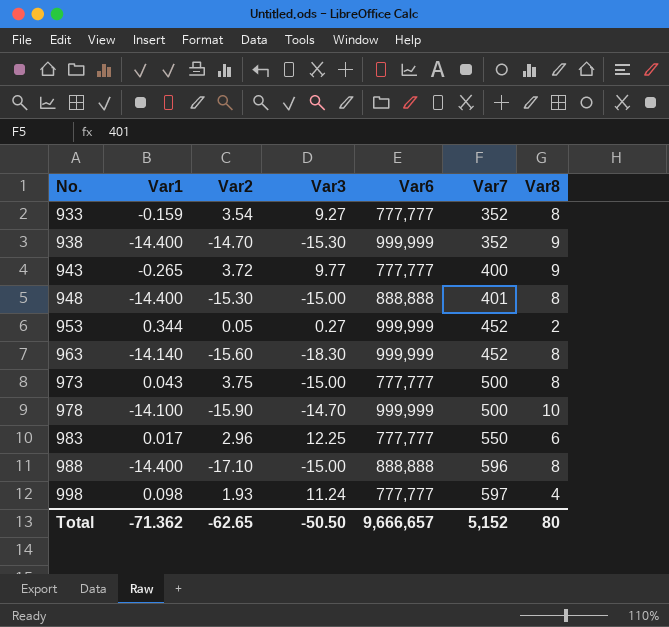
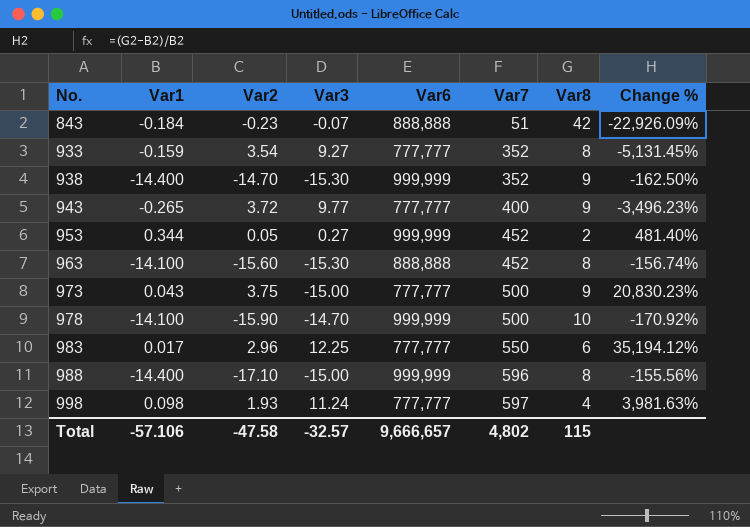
column Change % | formula: none -> ([Var8] - [Var1]) / [Var1]
row 948: -14.400 | -15.30 | -15.00 | 888,888 | 401 | 8 -> none
row 843: none -> -0.184 | -0.23 | -0.07 | 888,888 | 51 | 42 | -22,926.09%
963 | Var1: -14.140 -> -14.100
963 | Var3: -18.30 -> -15.30
963 | Var6: 999,999 -> 888,888
973 | Var8: 8 -> 9
988 | Var6: 888,888 -> 999,999
Total | Var1: -71.362 -> -57.106
Total | Var2: -62.65 -> -47.58
Total | Var3: -50.50 -> -32.57
Total | Var7: 5,152 -> 4,802
Total | Var8: 80 -> 115

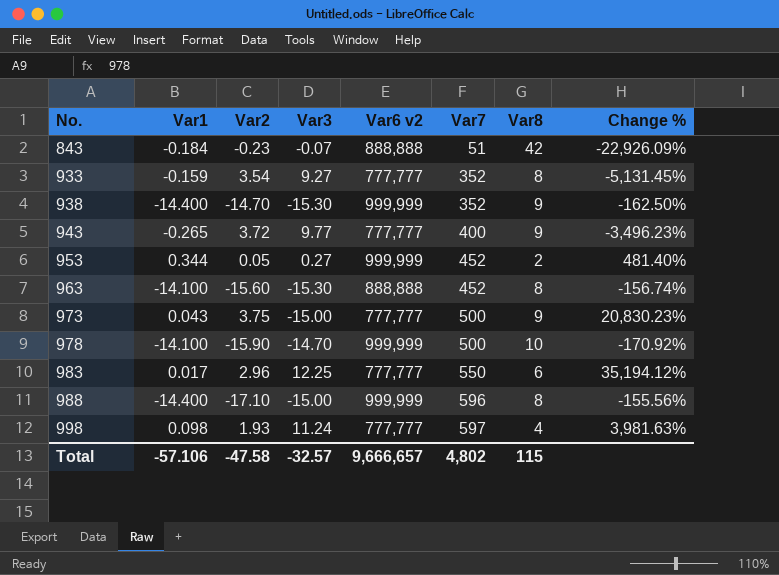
column name: Var6 -> Var6 v2

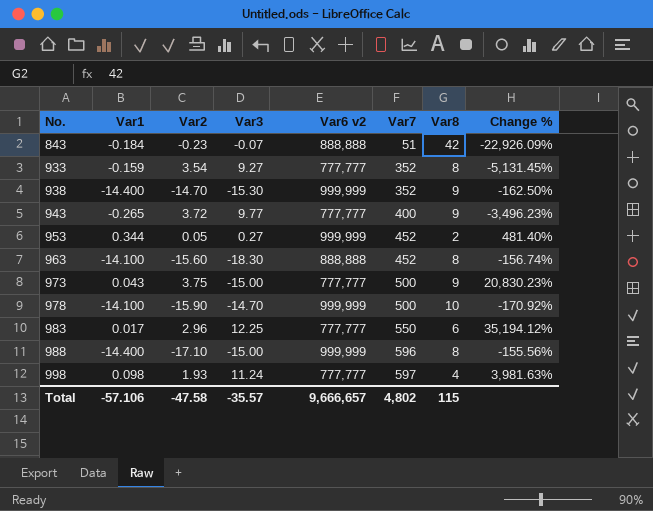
963 | Var3: -15.30 -> -18.30
Total | Var3: -32.57 -> -35.57

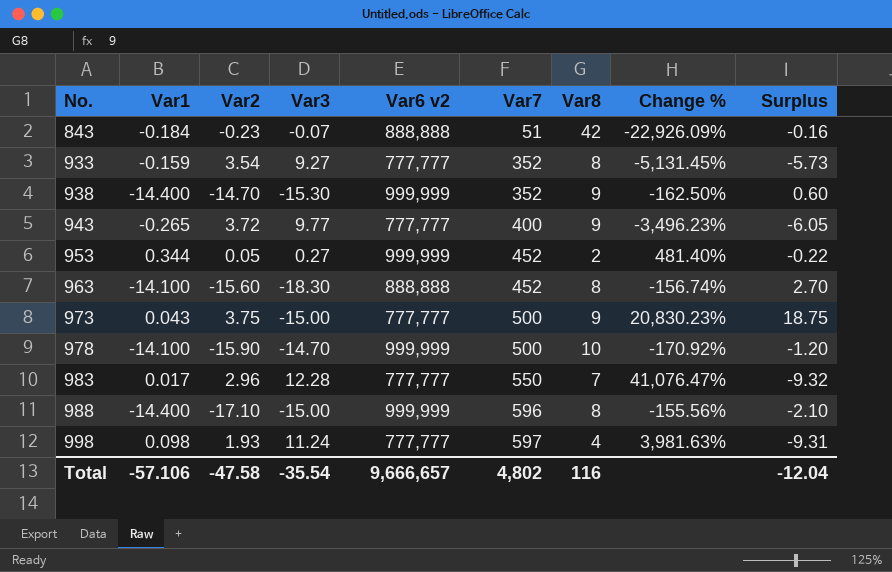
column Surplus | formula: none -> [Var2] - [Var3]
983 | Var3: 12.25 -> 12.28
983 | Var8: 6 -> 7
983 | Change %: 35,194.12% -> 41,076.47%
Total | Var3: -35.57 -> -35.54
Total | Var8: 115 -> 116

